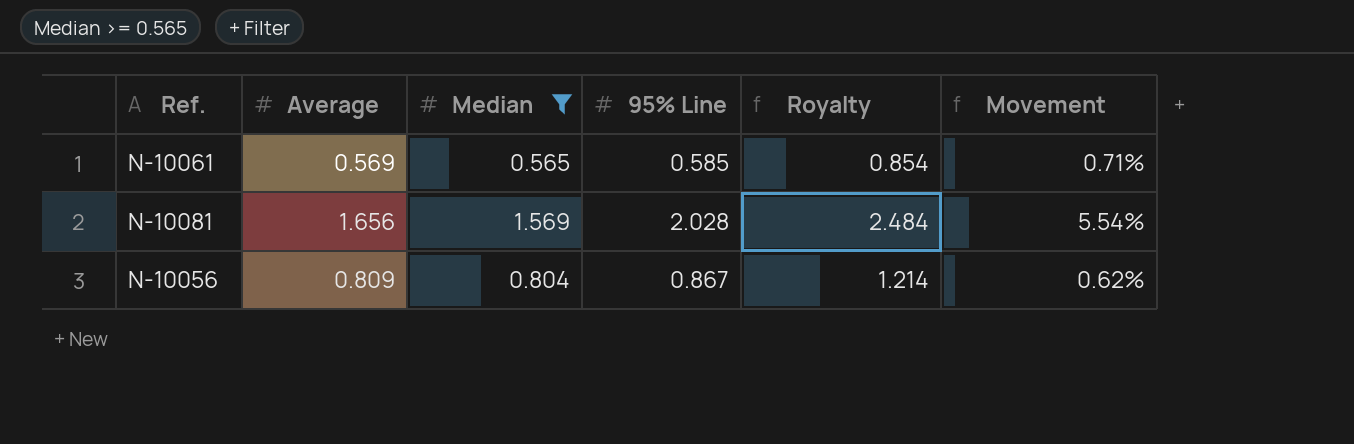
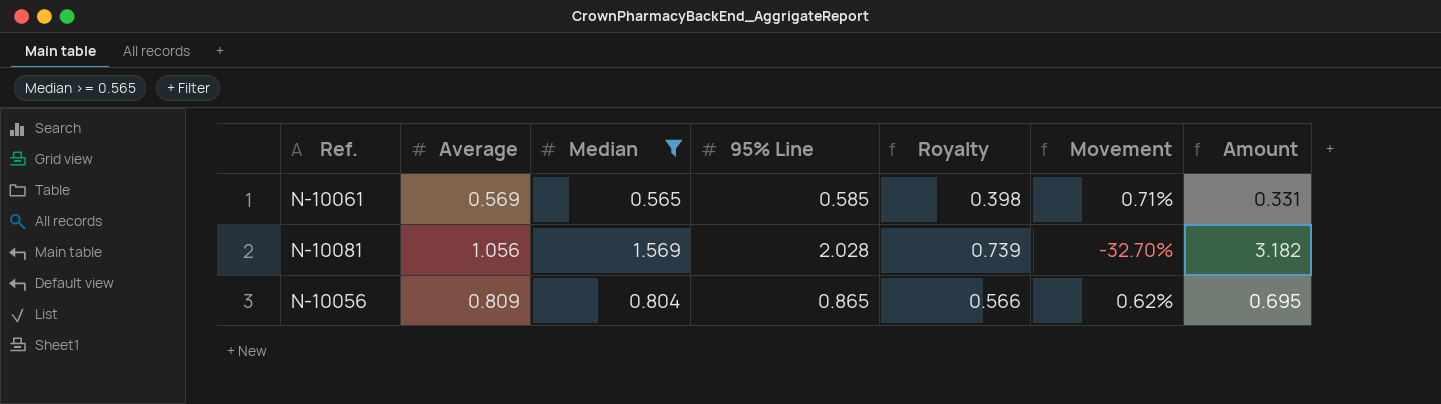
column Royalty | formula: [Average] * 1.5 -> [Average] * 0.7
column Amount | formula: none -> [Median] * [95% Line]
N-10081 | Average: 1.656 -> 1.056
N-10081 | Movement: 5.54% -> -32.70%
N-10056 | 95% Line: 0.867 -> 0.865

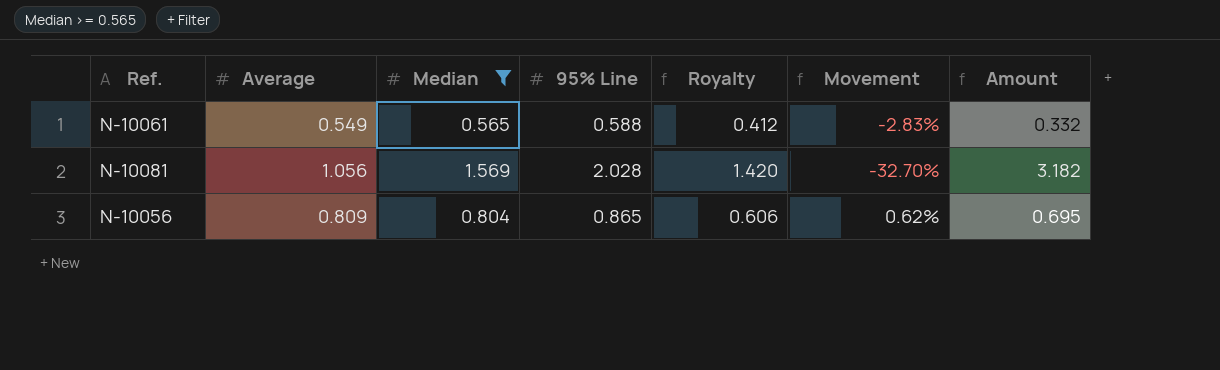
column Royalty | formula: [Average] * 0.7 -> [95% Line] * 0.7
N-10061 | Average: 0.569 -> 0.549
N-10061 | 95% Line: 0.585 -> 0.588
N-10061 | Movement: 0.71% -> -2.83%
N-10061 | Amount: 0.331 -> 0.332

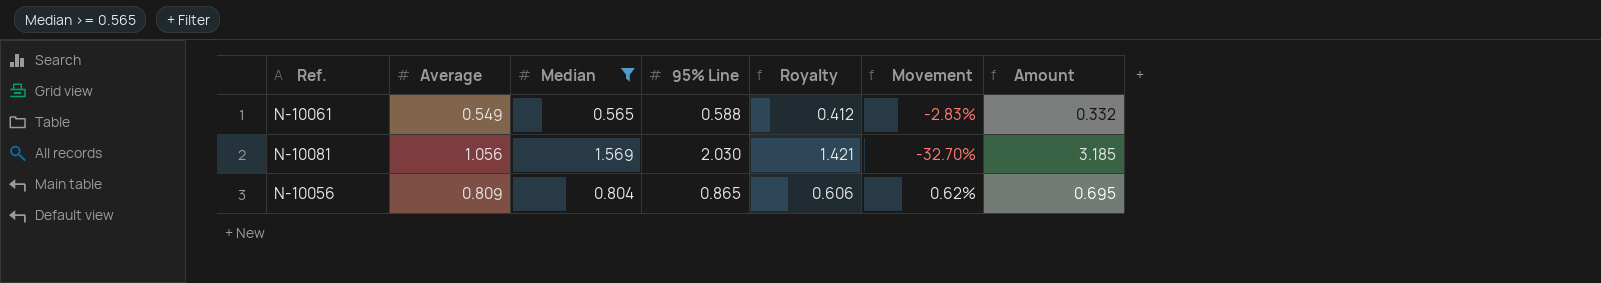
N-10081 | 95% Line: 2.028 -> 2.030
N-10081 | Royalty: 1.420 -> 1.421
N-10081 | Amount: 3.182 -> 3.185

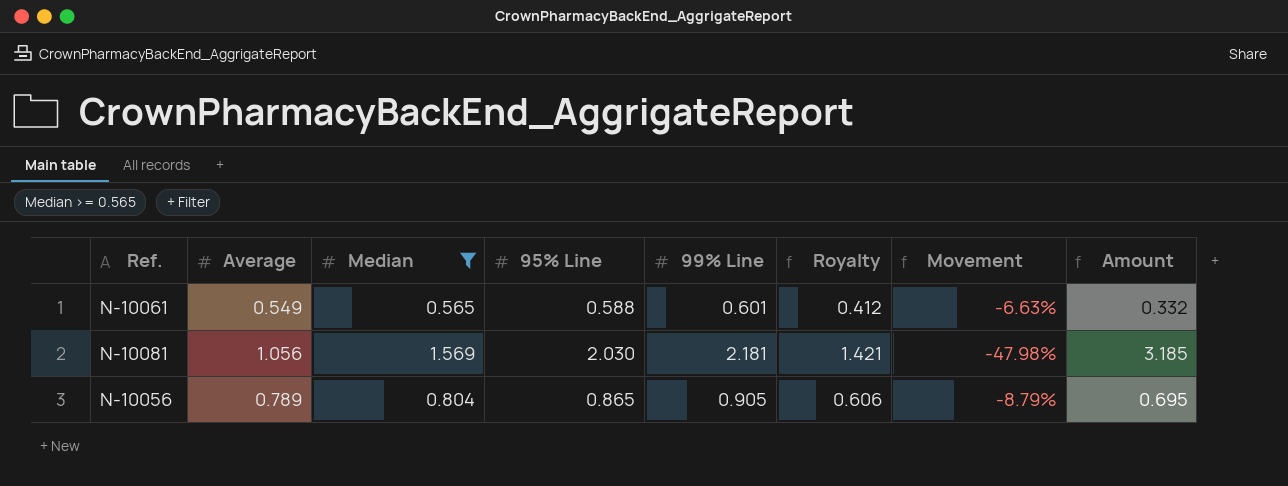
column 99% Line | position: none -> 5
column Movement | formula: ([Average] - [Median]) / [Median] -> ([Average] - [95% Line]) / [95% Line]
N-10056 | Average: 0.809 -> 0.789

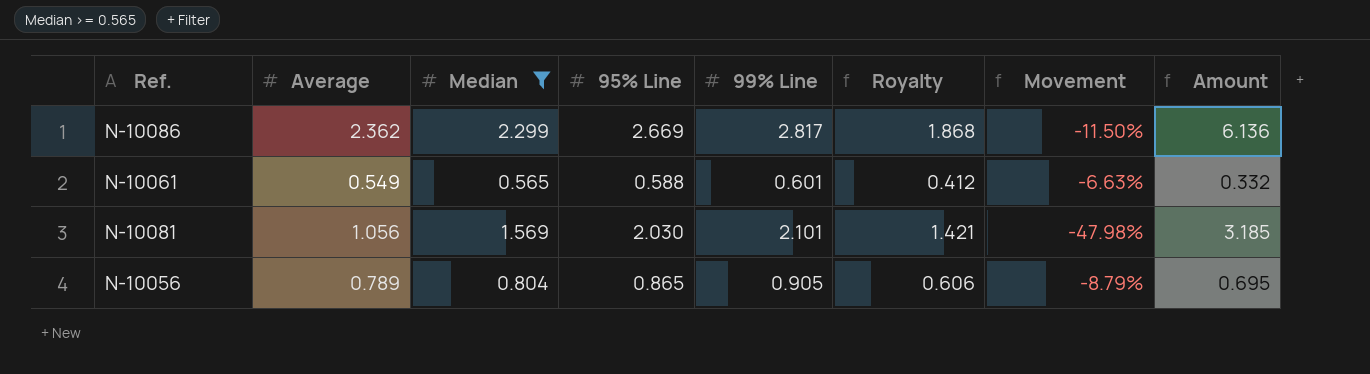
row N-10086: none -> 2.362 | 2.299 | 2.669 | 2.817 | 1.868 | -11.50% | 6.136
N-10081 | 99% Line: 2.181 -> 2.101

